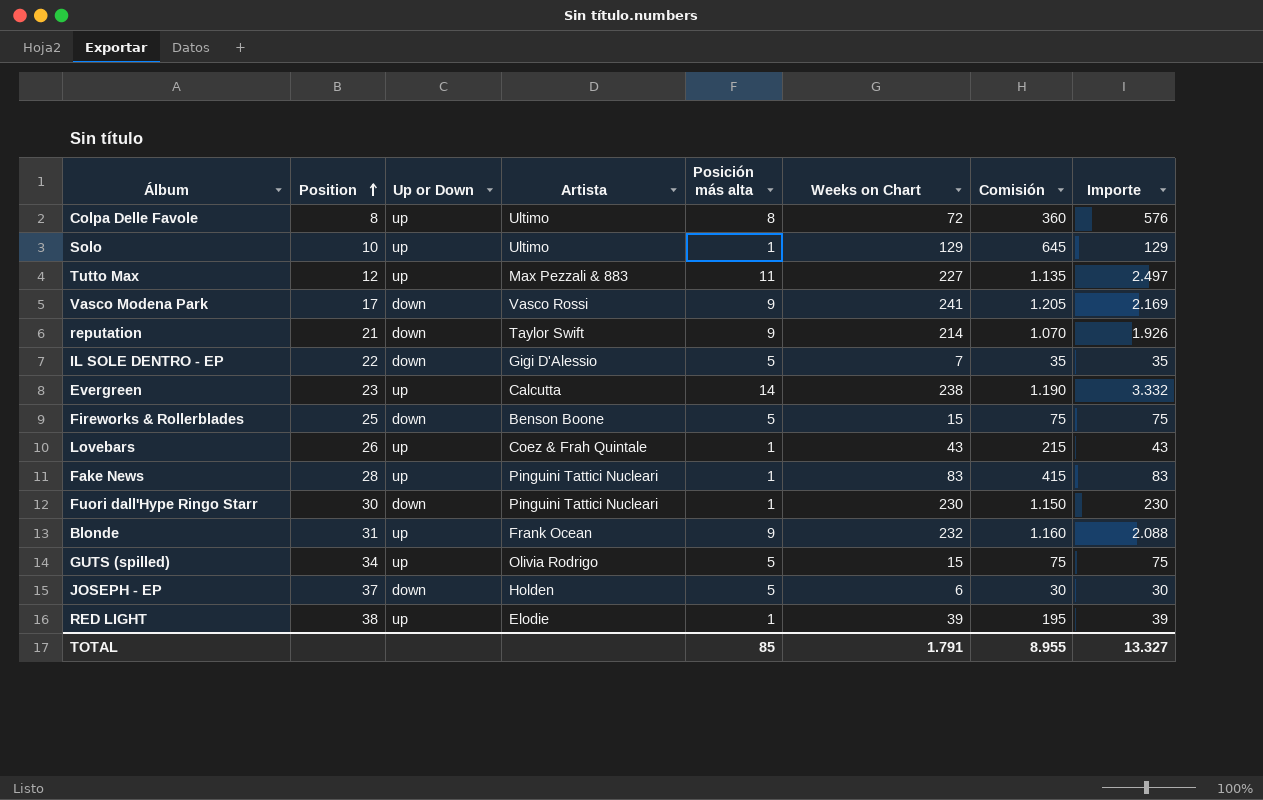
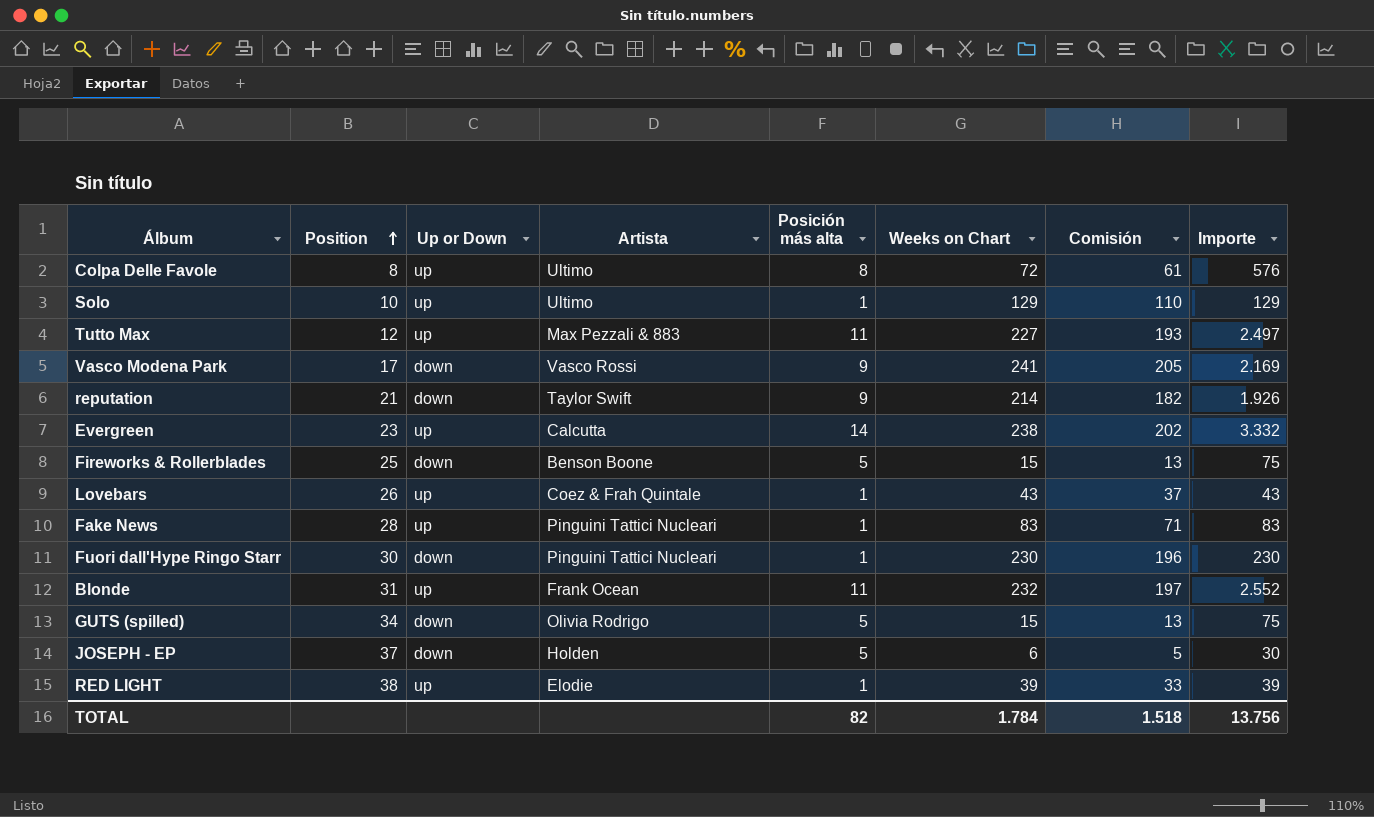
column Comisión | formula: [Weeks on Chart] * 5 -> [Weeks on Chart] * 0,85
row IL SOLE DENTRO - EP: 22 | down | Gigi D'Alessio | 5 | 7 | 35 | 35 -> none
Blonde | Posición más alta: 9 -> 11
Blonde | Importe: 2.088 -> 2.552
GUTS (spilled) | Up or Down: up -> down
TOTAL | Posición más alta: 85 -> 82
TOTAL | Weeks on Chart: 1.791 -> 1.784
TOTAL | Comisión: 8.955 -> 1.518
TOTAL | Importe: 13.327 -> 13.756

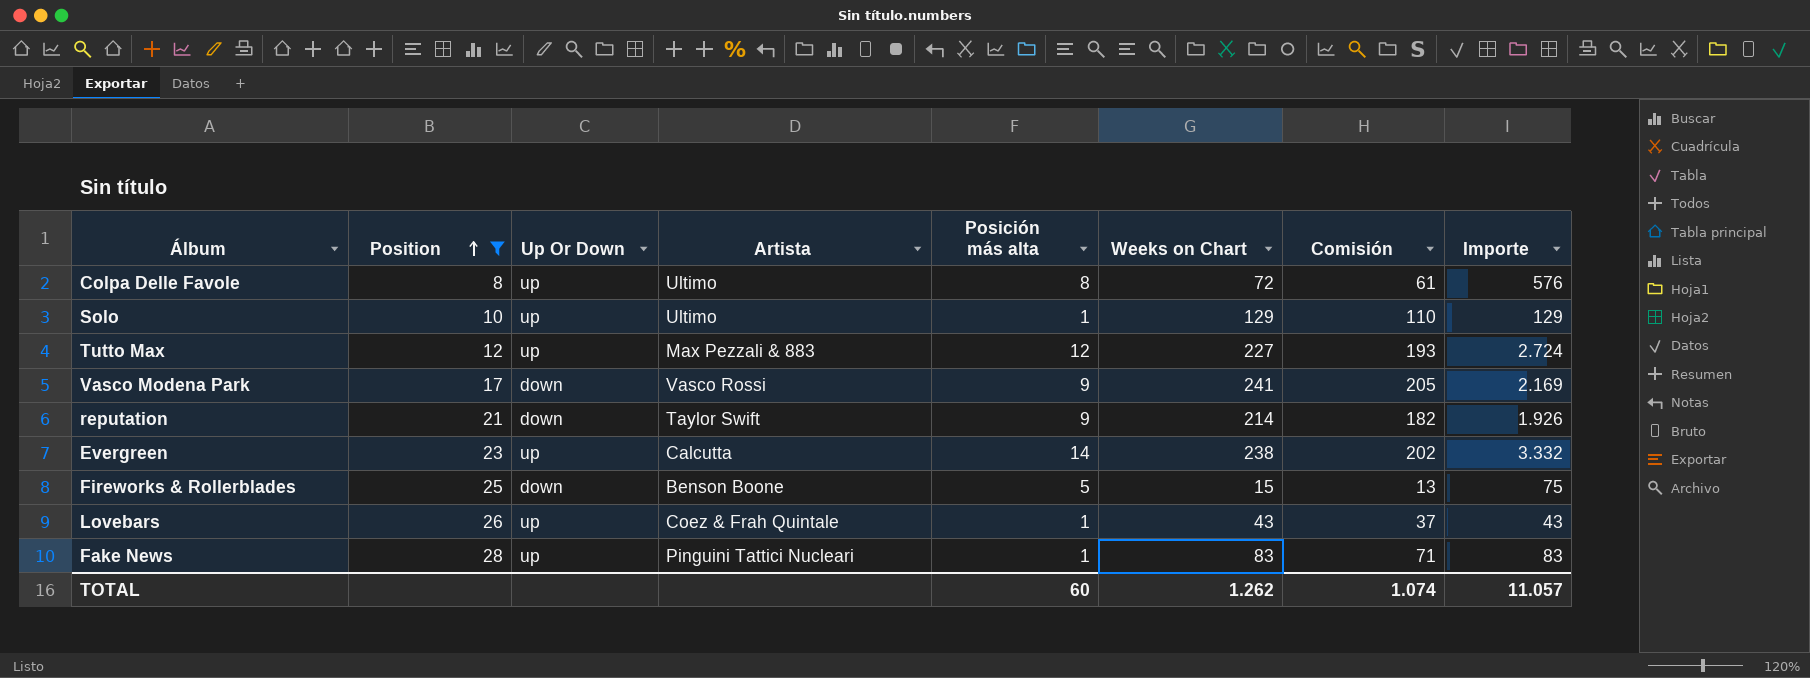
filter: none -> Position <= 28
column name: Up or Down -> Up Or Down
Tutto Max | Posición más alta: 11 -> 12
Tutto Max | Importe: 2.497 -> 2.724
TOTAL | Posición más alta: 82 -> 60
TOTAL | Weeks on Chart: 1.784 -> 1.262
TOTAL | Comisión: 1.518 -> 1.074
TOTAL | Importe: 13.756 -> 11.057

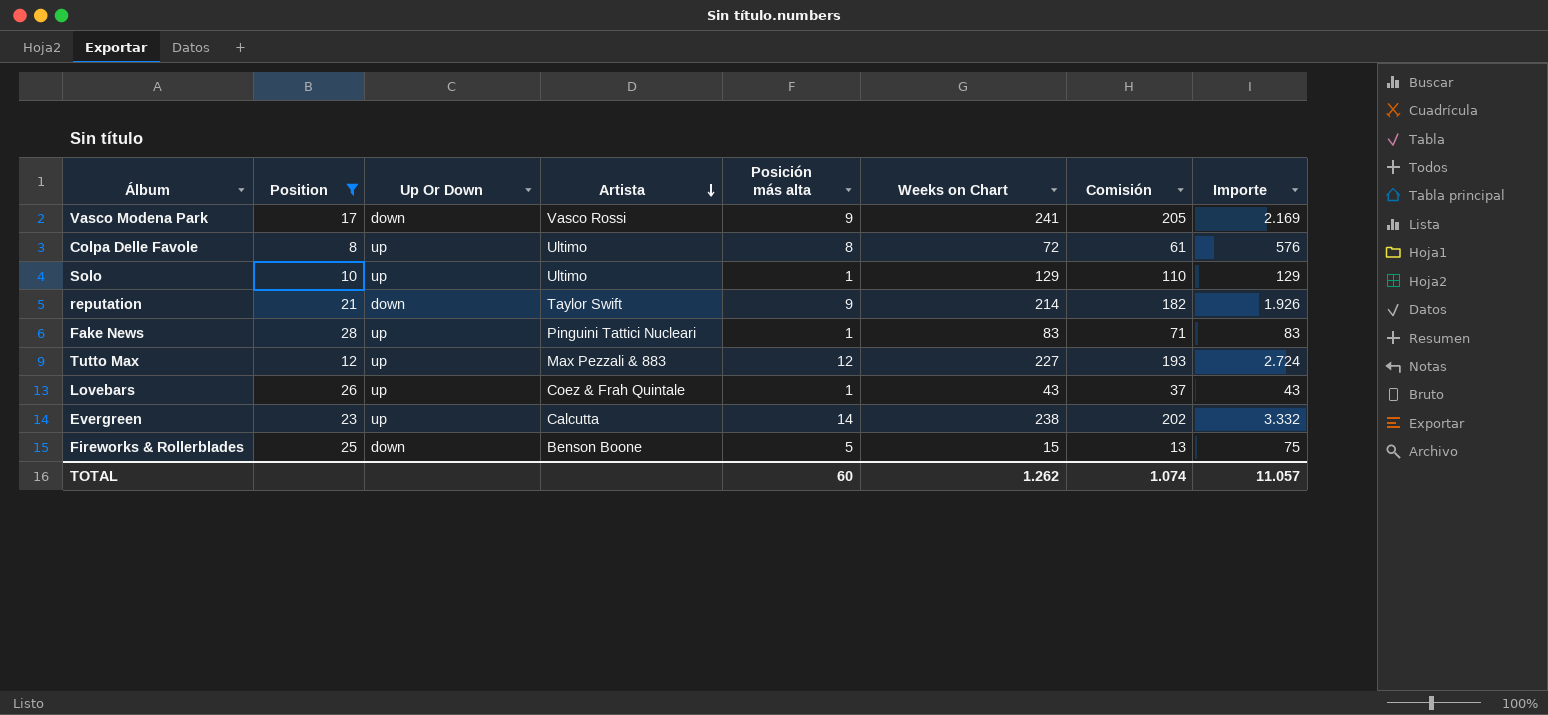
row order: Position ascending -> Artista descending

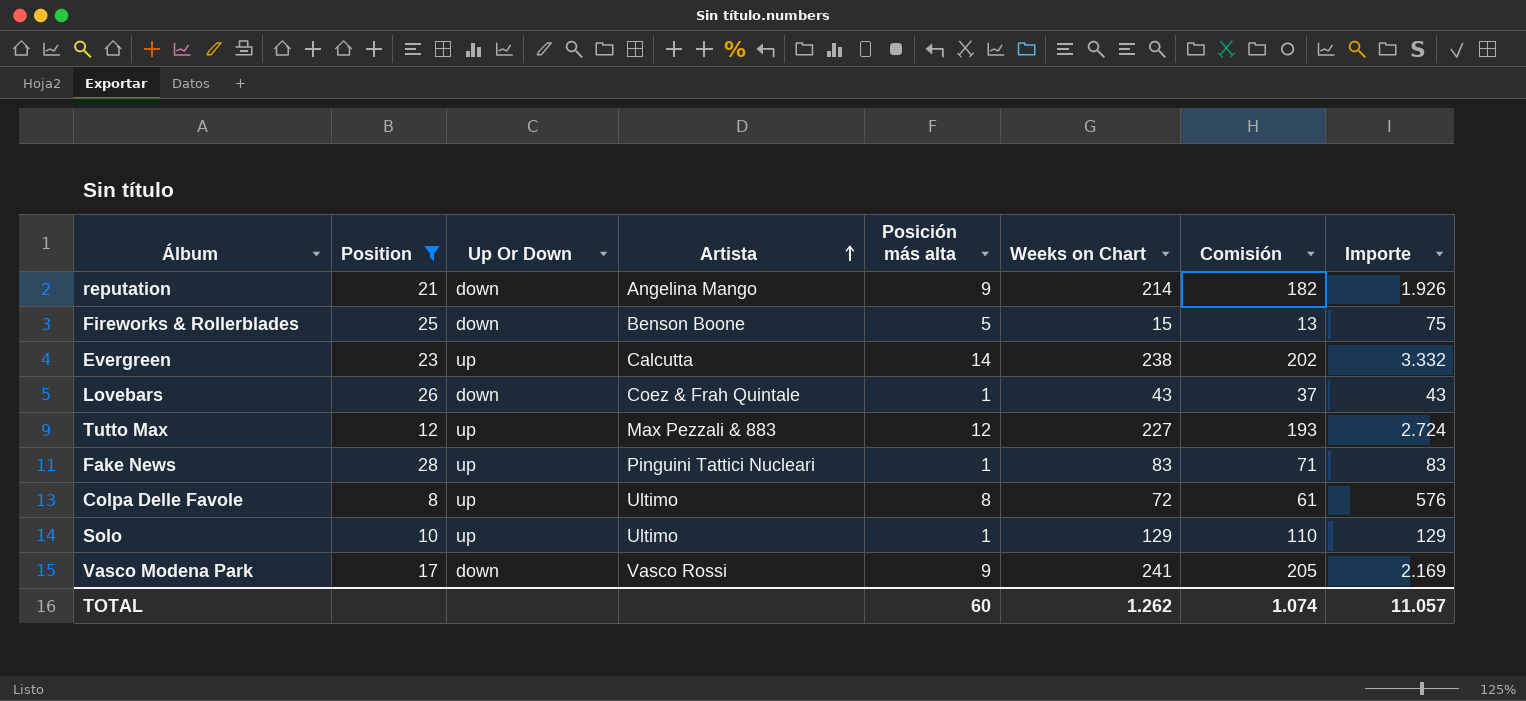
row order: Artista descending -> Artista ascending
reputation | Artista: Taylor Swift -> Angelina Mango
Lovebars | Up Or Down: up -> down

